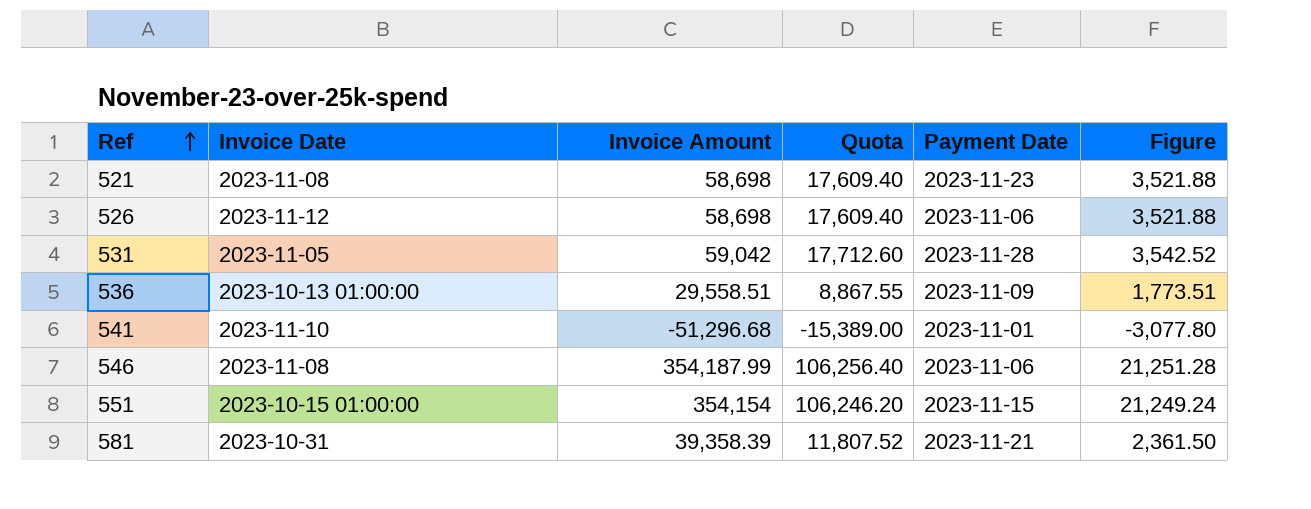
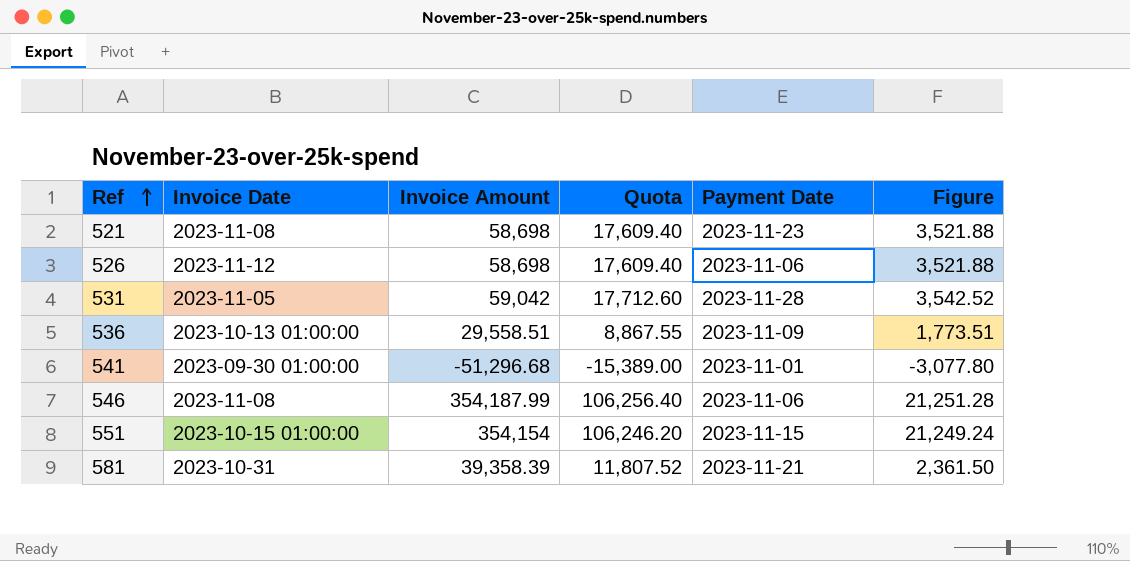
541 | Invoice Date: 2023-11-10 -> 2023-09-30 01:00:00

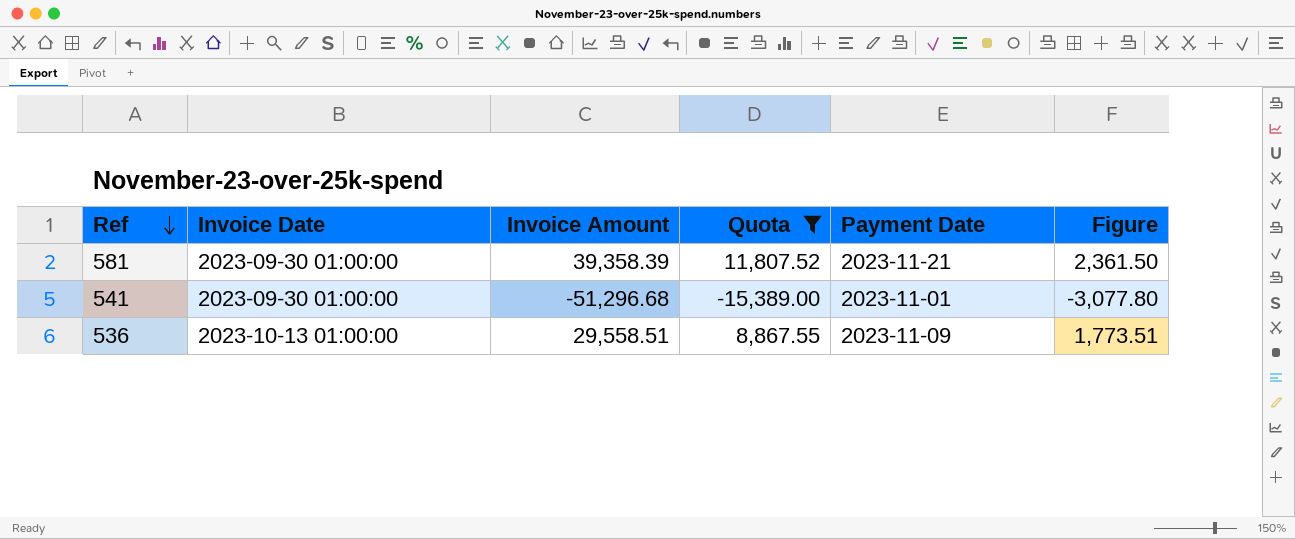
filter: none -> Quota <= 11,807.52
row order: Ref ascending -> Ref descending
581 | Invoice Date: 2023-10-31 -> 2023-09-30 01:00:00

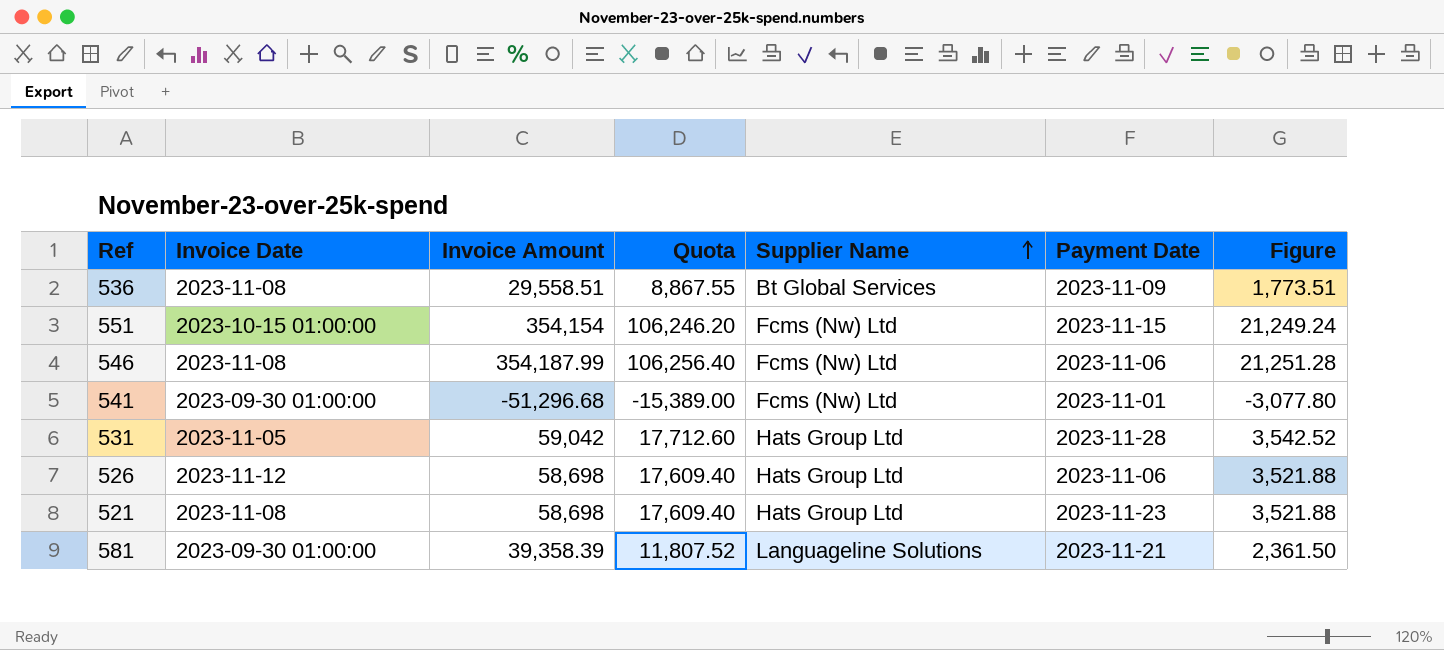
filter: Quota <= 11,807.52 -> none
row order: Ref descending -> Supplier Name ascending
column Supplier Name | position: none -> 5
536 | Invoice Date: 2023-10-13 01:00:00 -> 2023-11-08

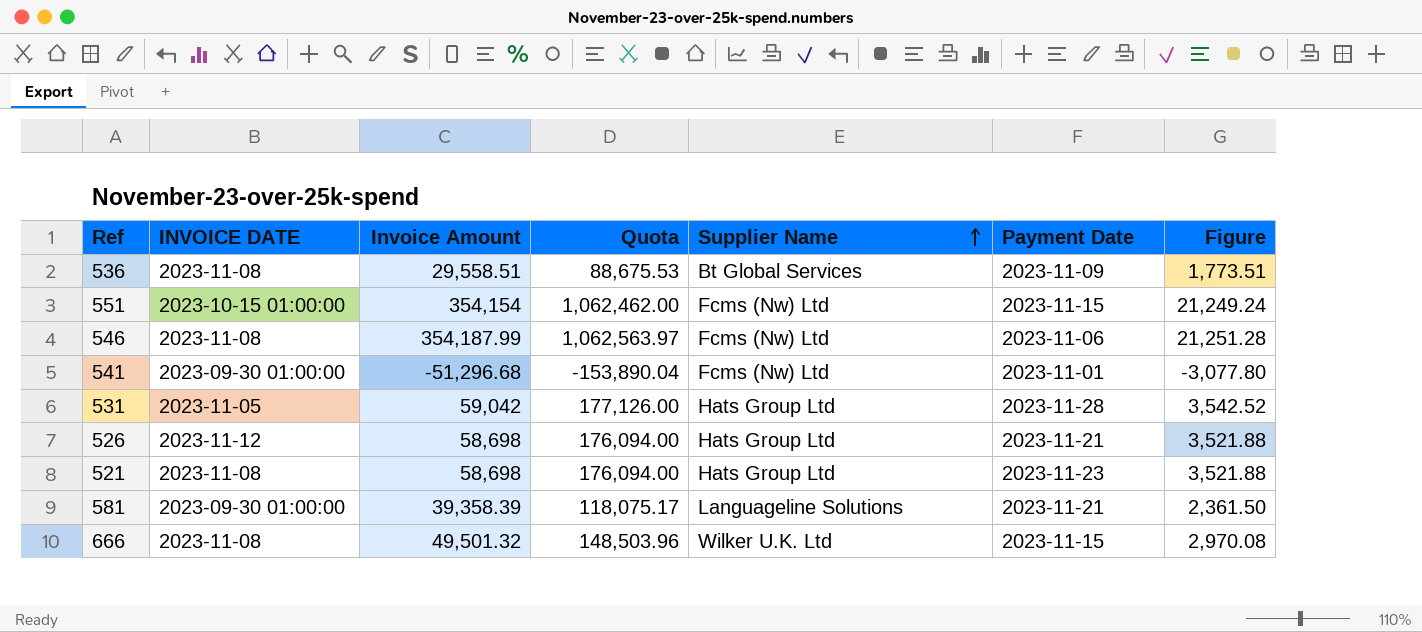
column name: Invoice Date -> INVOICE DATE
column Quota | formula: [Invoice Amount] * 0.3 -> [Invoice Amount] * 3
526 | Payment Date: 2023-11-06 -> 2023-11-21
row 666: none -> 2023-11-08 | 49,501.32 | 148,503.96 | Wilker U.K. Ltd | 2023-11-15 | 2,970.08

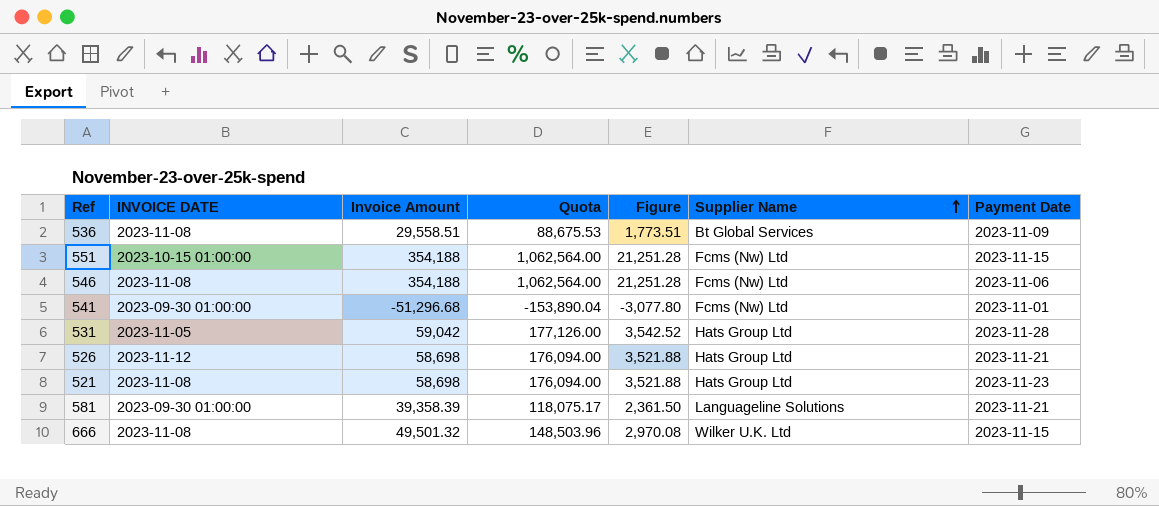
column Figure | position: 7 -> 5
551 | Invoice Amount: 354,154 -> 354,188
551 | Quota: 1,062,462.00 -> 1,062,564.00
551 | Figure: 21,249.24 -> 21,251.28
546 | Invoice Amount: 354,187.99 -> 354,188
546 | Quota: 1,062,563.97 -> 1,062,564.00

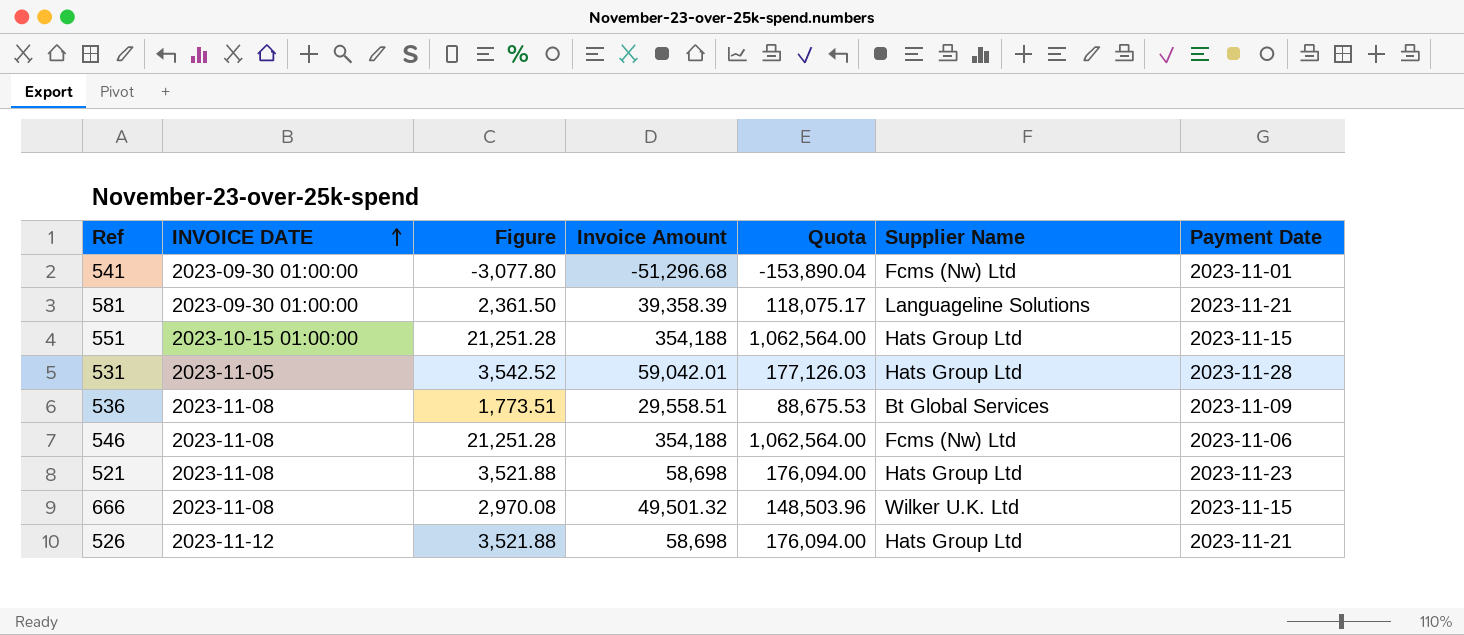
row order: Supplier Name ascending -> INVOICE DATE ascending
column Figure | position: 5 -> 3
551 | Supplier Name: Fcms (Nw) Ltd -> Hats Group Ltd
531 | Invoice Amount: 59,042 -> 59,042.01
531 | Quota: 177,126.00 -> 177,126.03

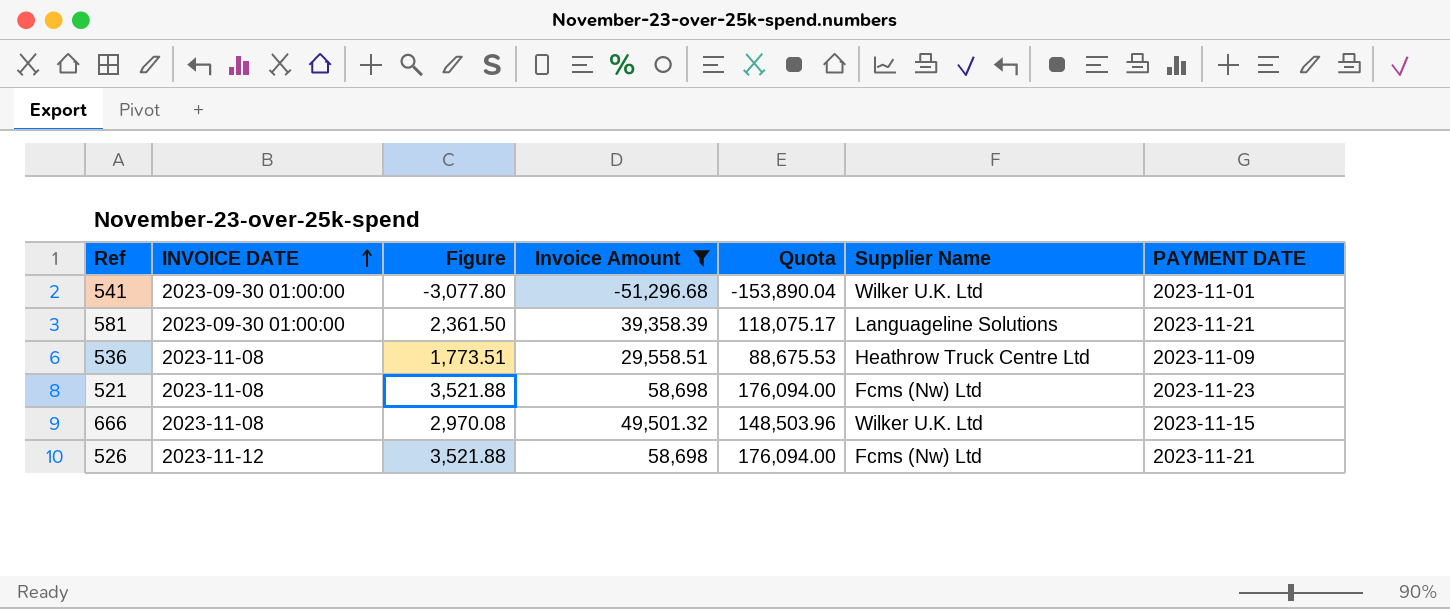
filter: none -> Invoice Amount <= 58,698
column name: Payment Date -> PAYMENT DATE
541 | Supplier Name: Fcms (Nw) Ltd -> Wilker U.K. Ltd
536 | Supplier Name: Bt Global Services -> Heathrow Truck Centre Ltd
521 | Supplier Name: Hats Group Ltd -> Fcms (Nw) Ltd
526 | Supplier Name: Hats Group Ltd -> Fcms (Nw) Ltd

